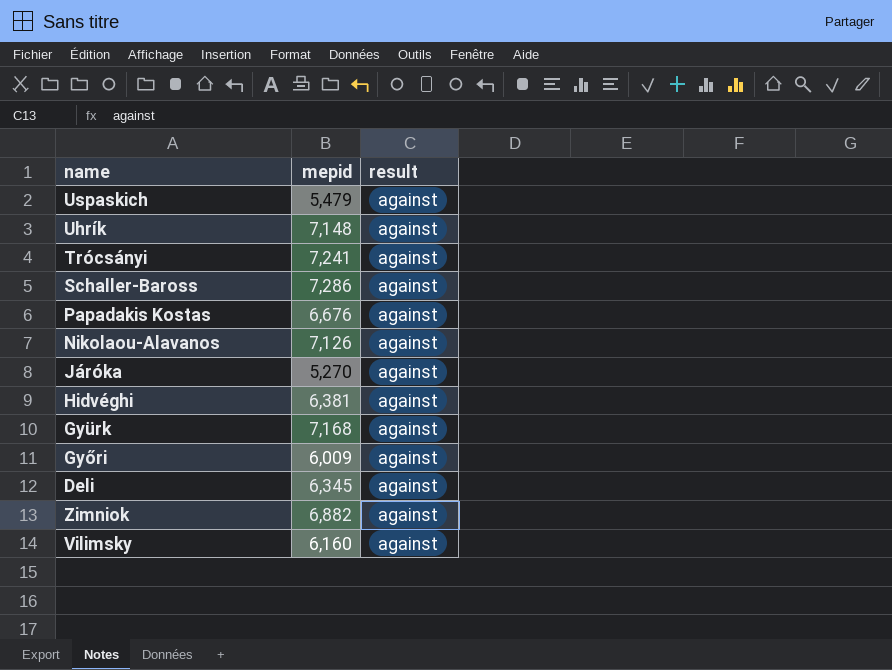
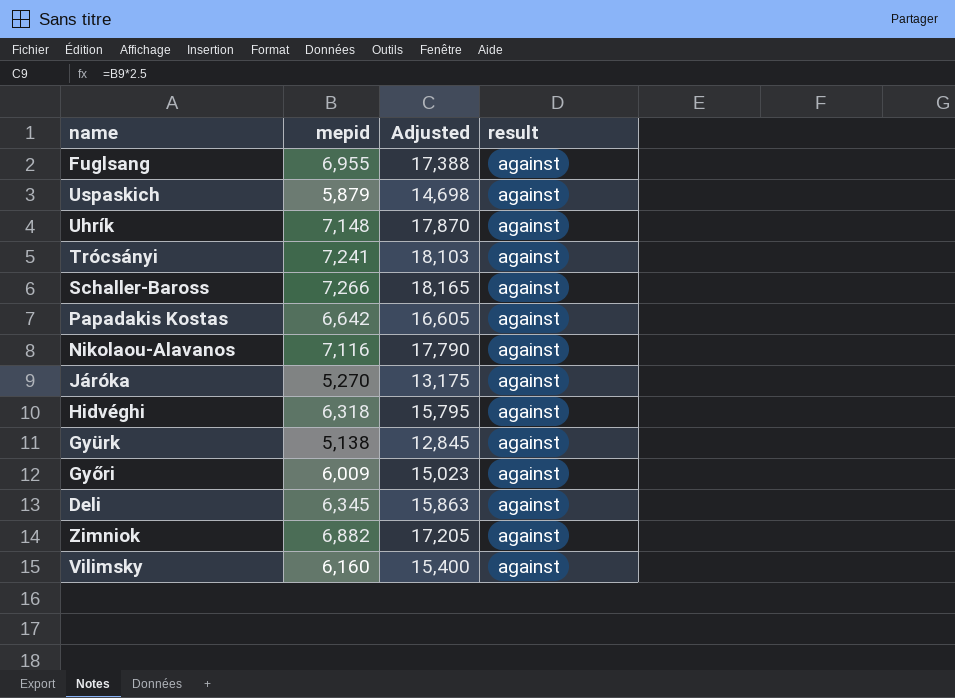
column Adjusted | formula: none -> [mepid] * 2.5
row Fuglsang: none -> 6,955 | 17,388 | against
Uspaskich | mepid: 5,479 -> 5,879
Schaller-Baross | mepid: 7,286 -> 7,266
Papadakis Kostas | mepid: 6,676 -> 6,642
Nikolaou-Alavanos | mepid: 7,126 -> 7,116
Hidvéghi | mepid: 6,381 -> 6,318
Gyürk | mepid: 7,168 -> 5,138

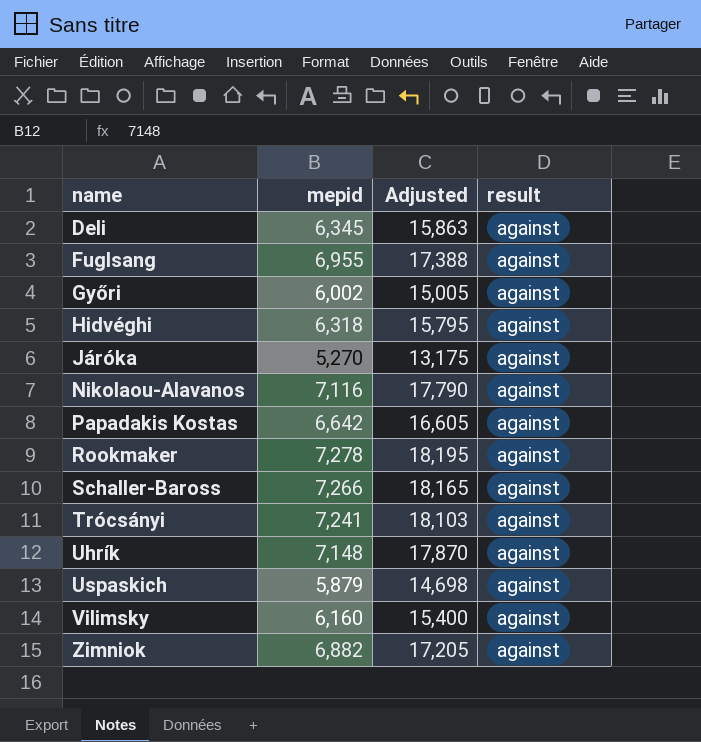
row order: none -> name ascending
row Gyürk: 5,138 | 12,845 | against -> none
Győri | mepid: 6,009 -> 6,002
Győri | Adjusted: 15,023 -> 15,005
row Rookmaker: none -> 7,278 | 18,195 | against

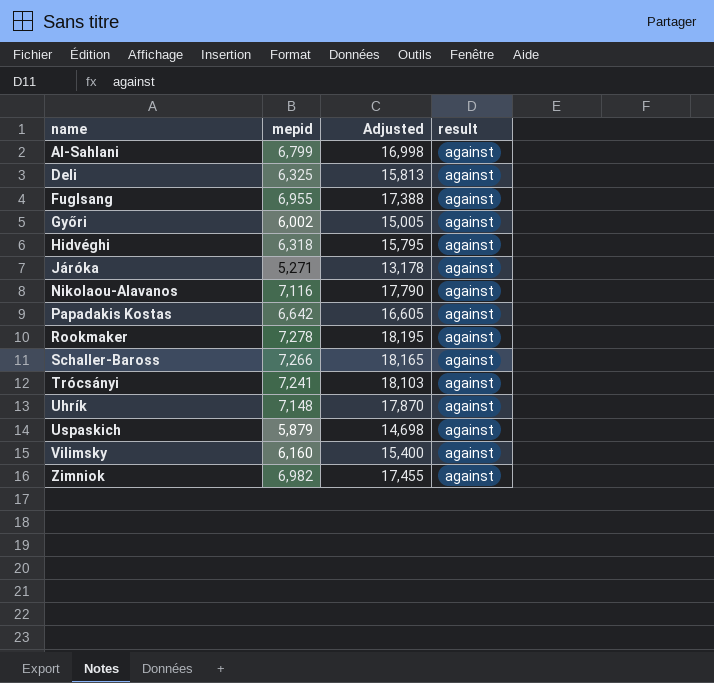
row Al-Sahlani: none -> 6,799 | 16,998 | against
Deli | mepid: 6,345 -> 6,325
Deli | Adjusted: 15,863 -> 15,813
Járóka | mepid: 5,270 -> 5,271
Járóka | Adjusted: 13,175 -> 13,178
Zimniok | mepid: 6,882 -> 6,982
Zimniok | Adjusted: 17,205 -> 17,455

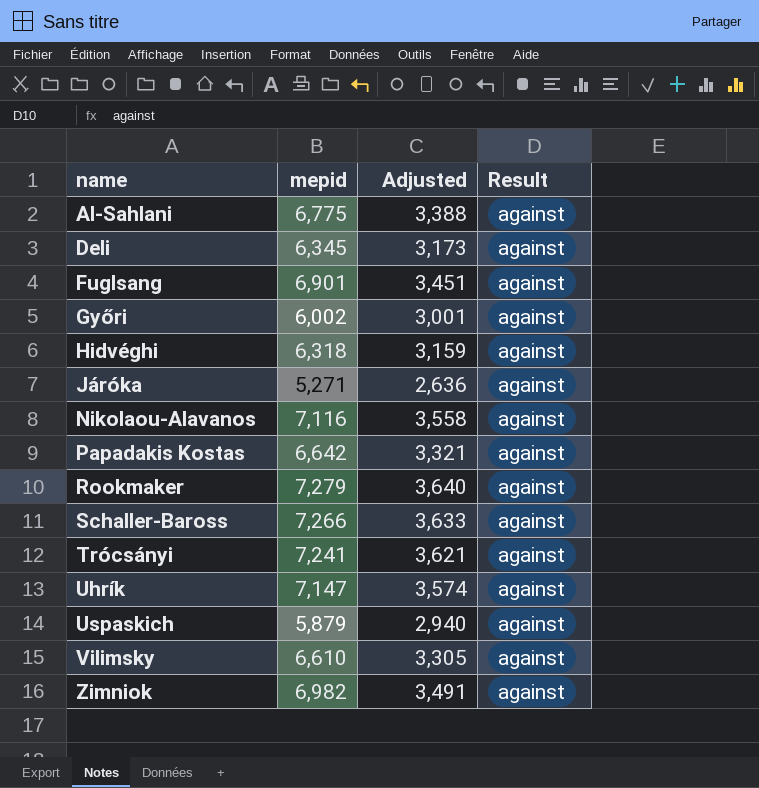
column Adjusted | formula: [mepid] * 2.5 -> [mepid] * 0.5
column name: result -> Result
Al-Sahlani | mepid: 6,799 -> 6,775
Deli | mepid: 6,325 -> 6,345
Fuglsang | mepid: 6,955 -> 6,901
Rookmaker | mepid: 7,278 -> 7,279
Uhrík | mepid: 7,148 -> 7,147
Vilimsky | mepid: 6,160 -> 6,610

